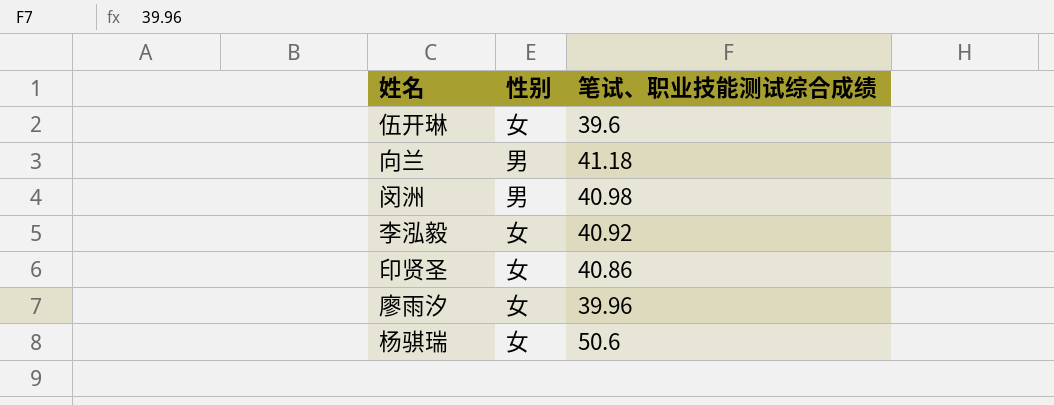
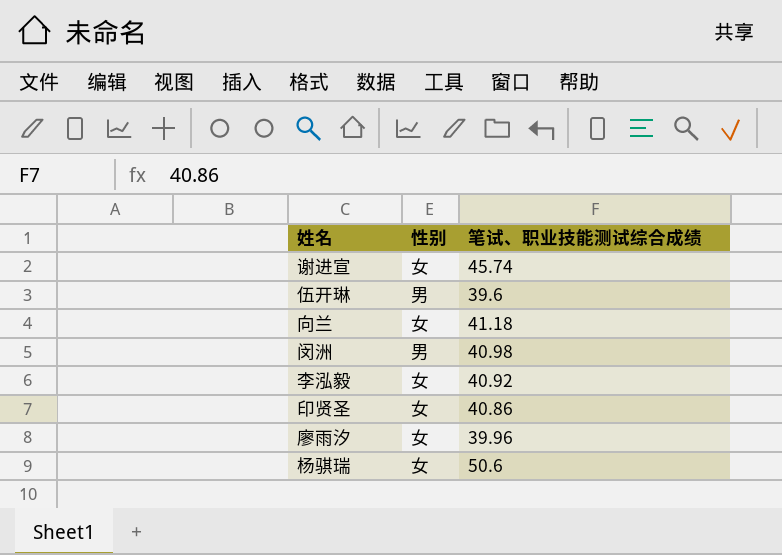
row 谢进宣: none -> 女 | 45.74
伍开琳 | 性别: 女 -> 男
向兰 | 性别: 男 -> 女

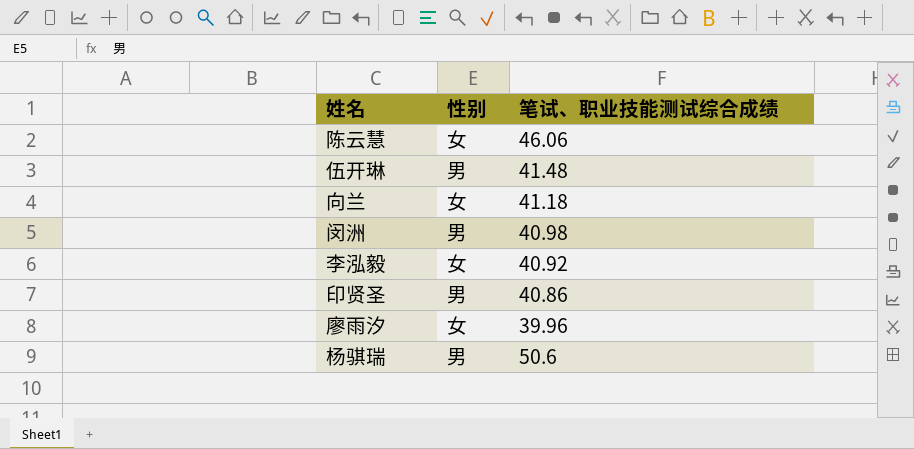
row 谢进宣: 女 | 45.74 -> none
row 陈云慧: none -> 女 | 46.06
伍开琳 | 笔试、职业技能测试综合成绩: 39.6 -> 41.48
印贤圣 | 性别: 女 -> 男
杨骐瑞 | 性别: 女 -> 男

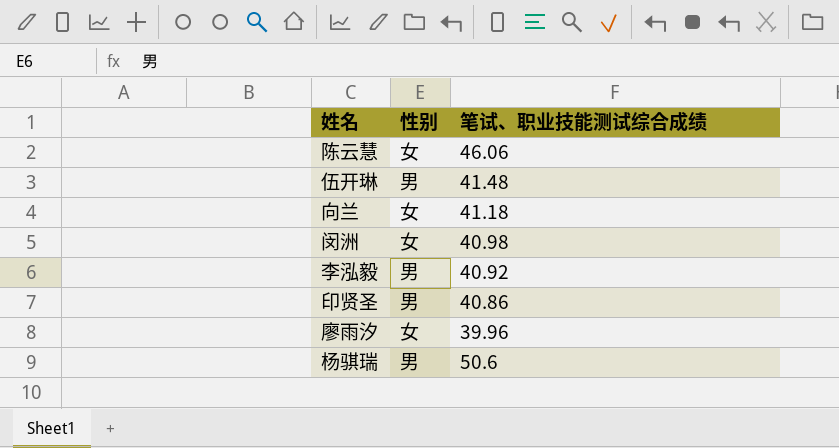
闵洲 | 性别: 男 -> 女
李泓毅 | 性别: 女 -> 男

